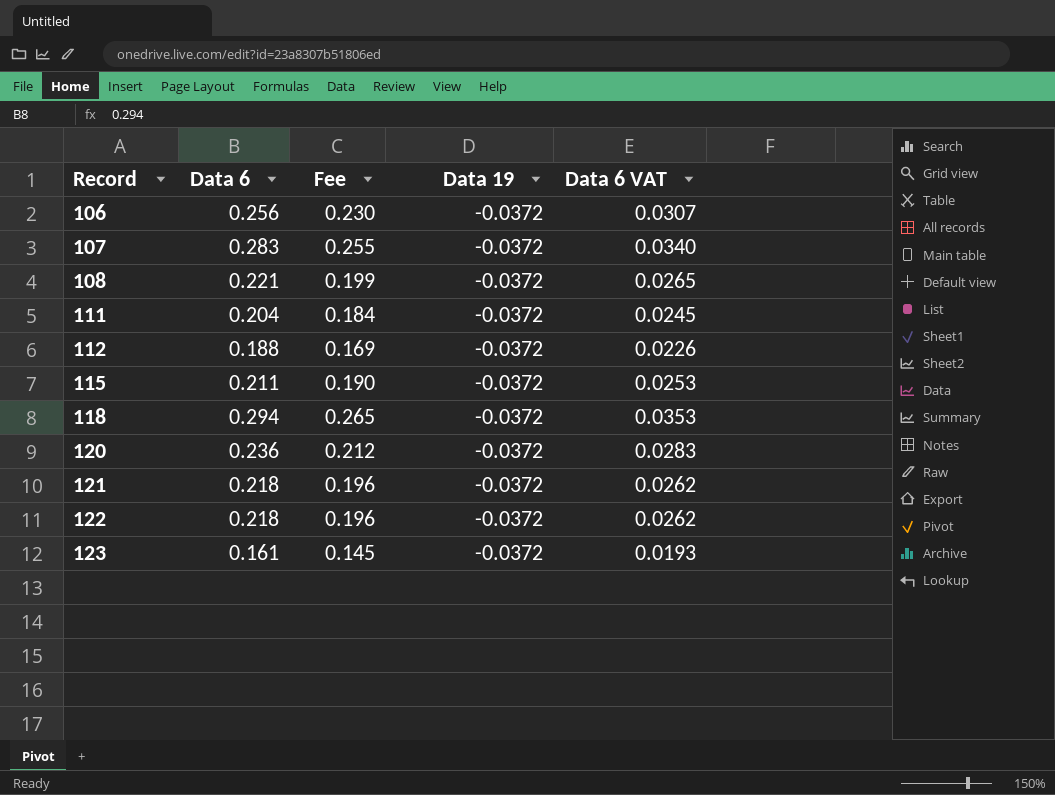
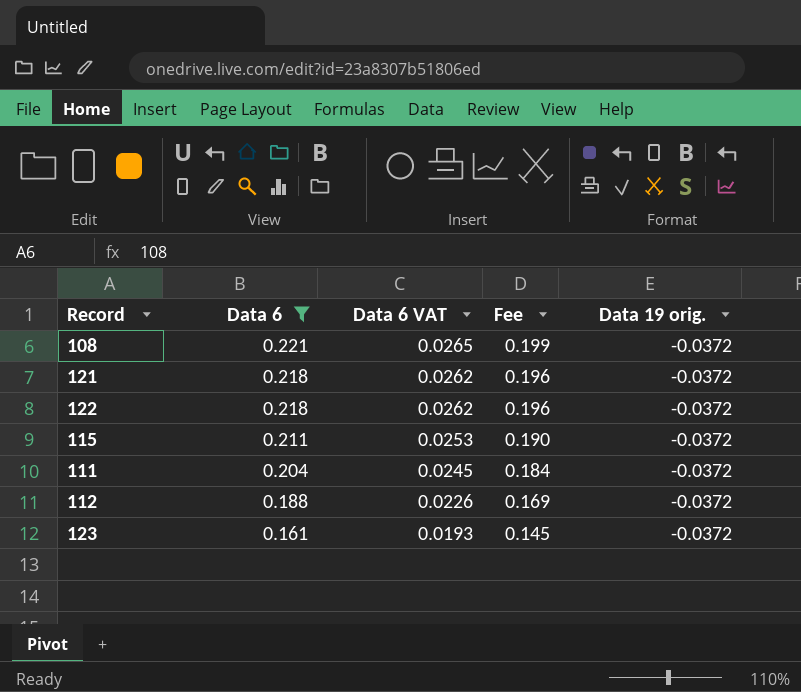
filter: none -> Data 6 <= 0.221
row order: Record ascending -> Data 6 descending
column Data 6 VAT | position: 5 -> 3
column name: Data 19 -> Data 19 orig.

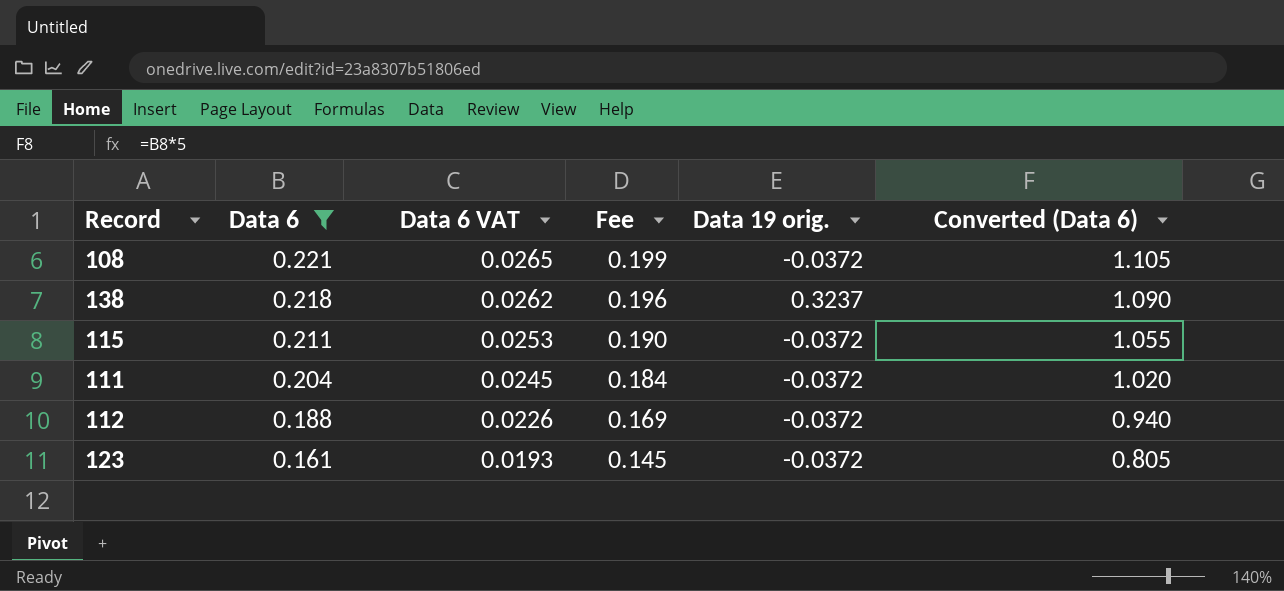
column Converted (Data 6) | formula: none -> [Data 6] * 5
row 121: 0.218 | 0.0262 | 0.196 | -0.0372 -> none
row 122: 0.218 | 0.0262 | 0.196 | -0.0372 -> none
row 138: none -> 0.218 | 0.0262 | 0.196 | 0.3237 | 1.090

